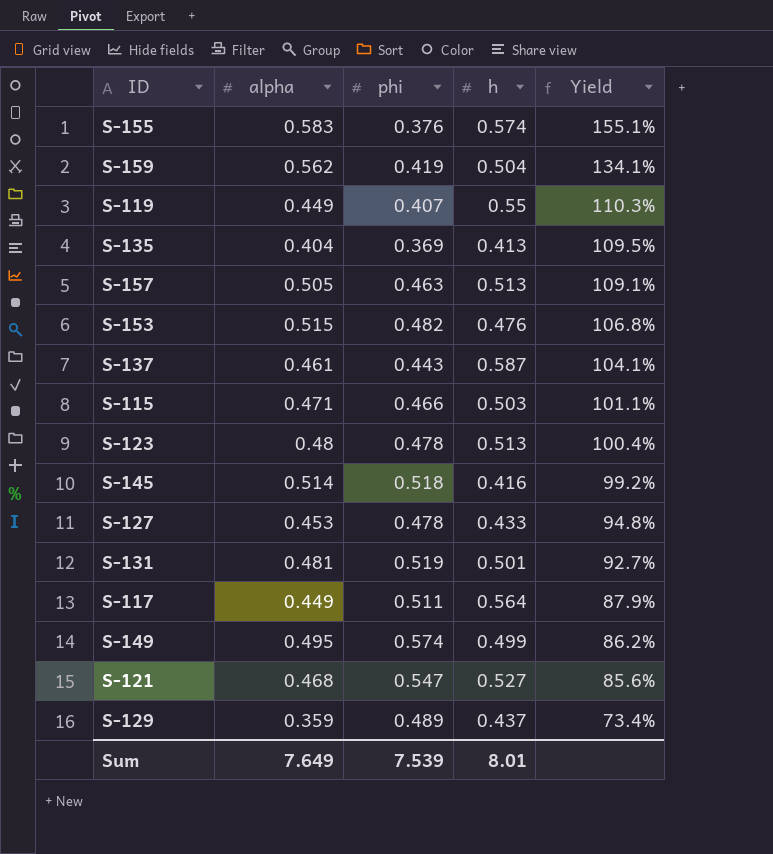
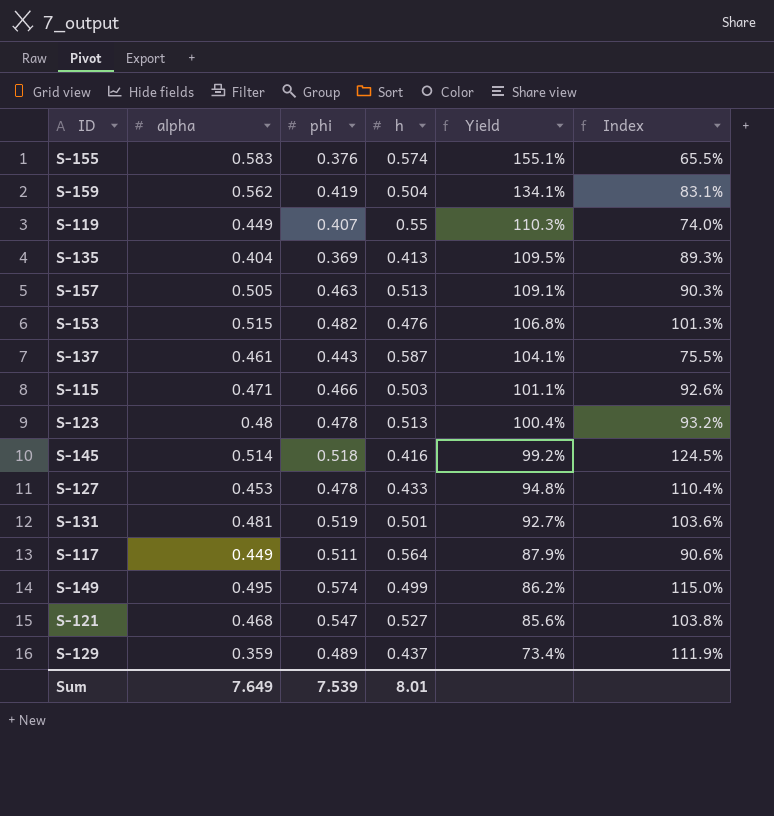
column Index | formula: none -> [phi] / [h]

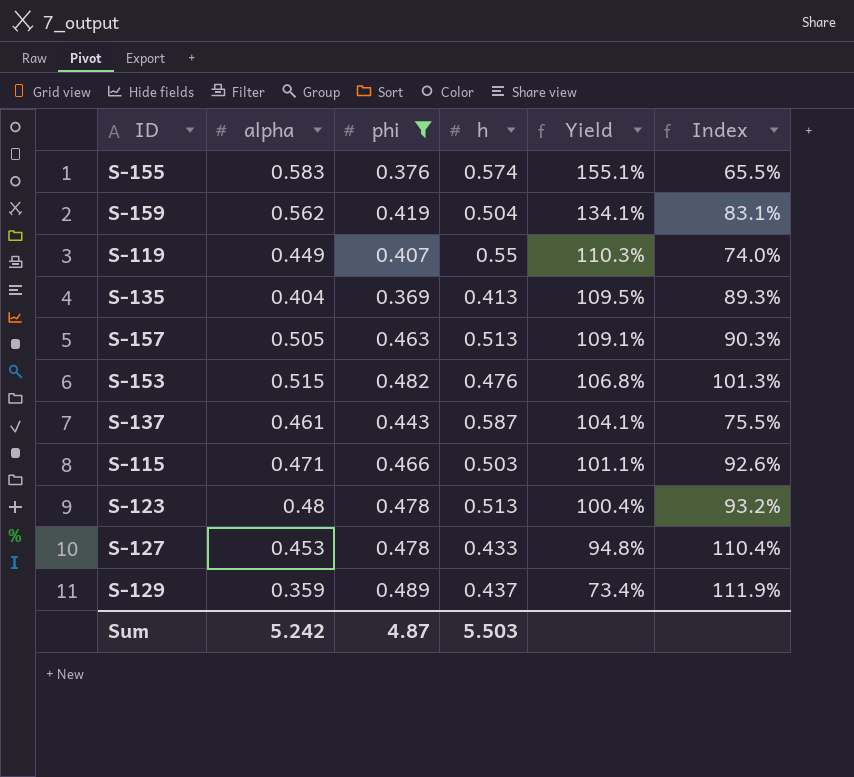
filter: none -> phi <= 0.489
Sum | alpha: 7.649 -> 5.242
Sum | phi: 7.539 -> 4.87
Sum | h: 8.01 -> 5.503

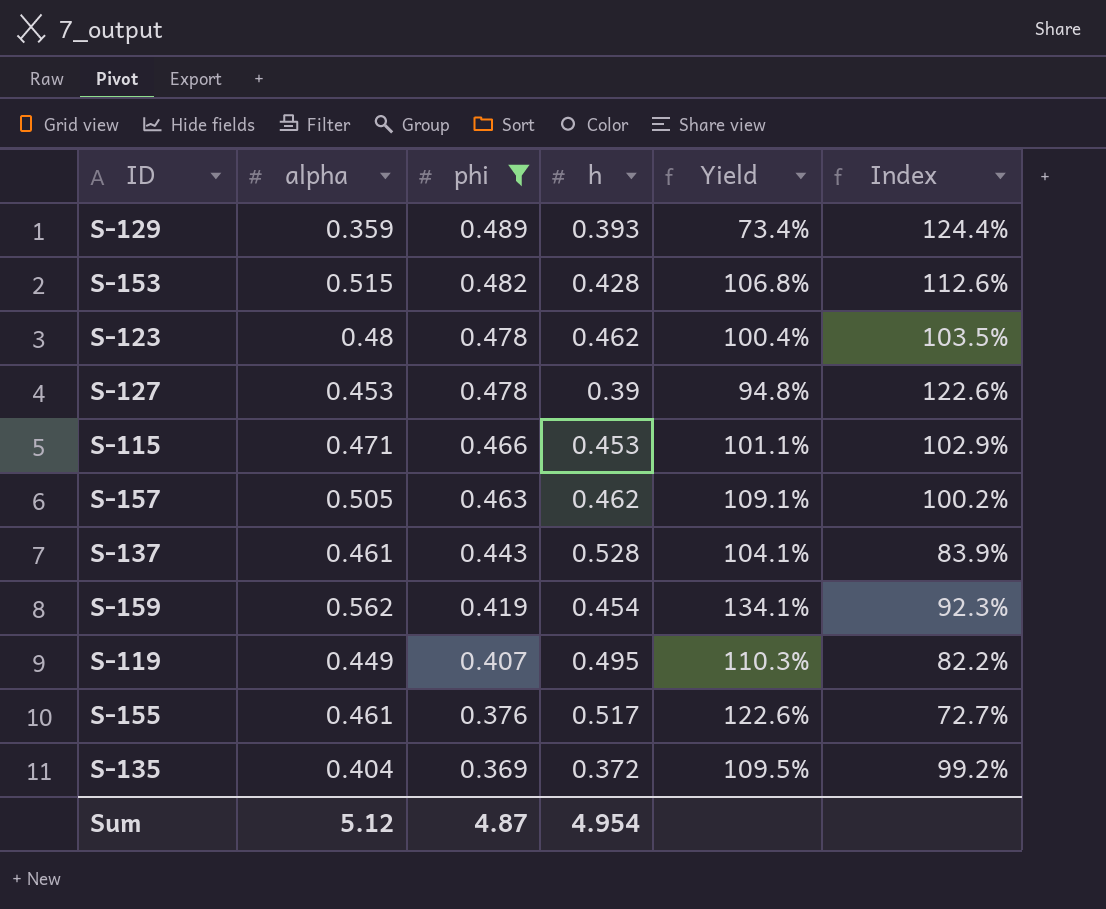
row order: Yield descending -> phi descending
S-129 | h: 0.437 -> 0.393
S-129 | Index: 111.9% -> 124.4%
S-153 | h: 0.476 -> 0.428
S-153 | Index: 101.3% -> 112.6%
S-123 | h: 0.513 -> 0.462
S-123 | Index: 93.2% -> 103.5%
S-127 | h: 0.433 -> 0.39
S-127 | Index: 110.4% -> 122.6%
S-115 | h: 0.503 -> 0.453
S-115 | Index: 92.6% -> 102.9%
S-157 | h: 0.513 -> 0.462
S-157 | Index: 90.3% -> 100.2%
S-137 | h: 0.587 -> 0.528
S-137 | Index: 75.5% -> 83.9%
S-159 | h: 0.504 -> 0.454
S-159 | Index: 83.1% -> 92.3%
S-119 | h: 0.55 -> 0.495
S-119 | Index: 74.0% -> 82.2%
S-155 | alpha: 0.583 -> 0.461
S-155 | h: 0.574 -> 0.517
S-155 | Yield: 155.1% -> 122.6%
S-155 | Index: 65.5% -> 72.7%
S-135 | h: 0.413 -> 0.372
S-135 | Index: 89.3% -> 99.2%
Sum | alpha: 5.242 -> 5.12
Sum | h: 5.503 -> 4.954

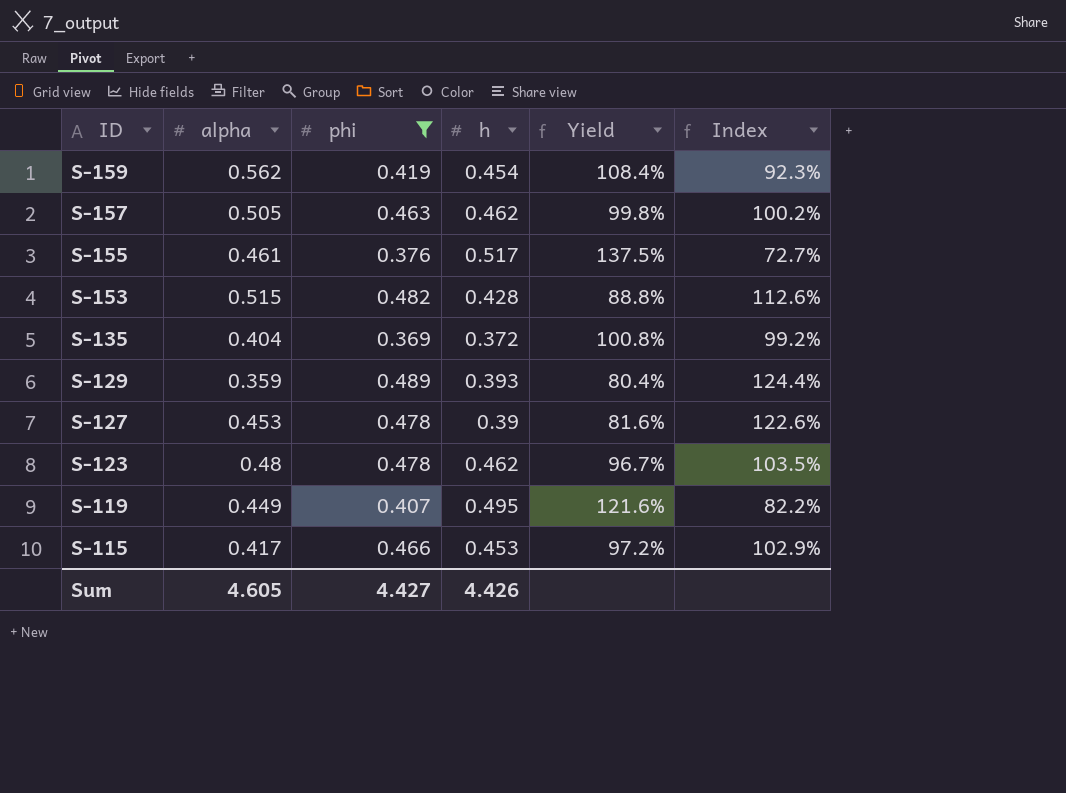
row order: phi descending -> ID descending
column Yield | formula: [alpha] / [phi] -> [h] / [phi]
row S-137: 0.461 | 0.443 | 0.528 | 104.1% | 83.9% -> none
S-115 | alpha: 0.471 -> 0.417
Sum | alpha: 5.12 -> 4.605
Sum | phi: 4.87 -> 4.427
Sum | h: 4.954 -> 4.426

